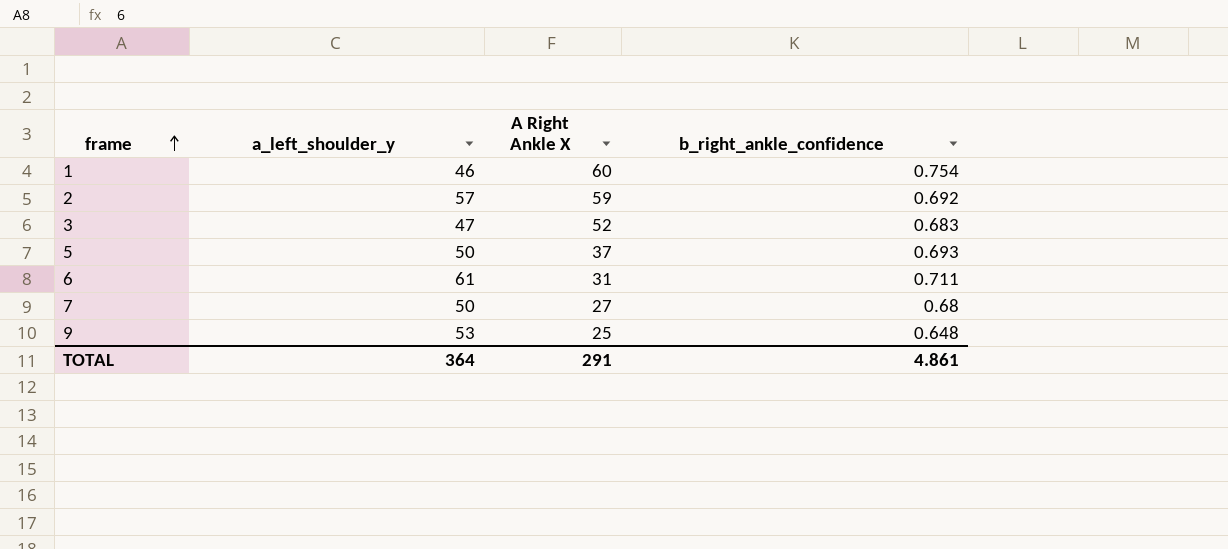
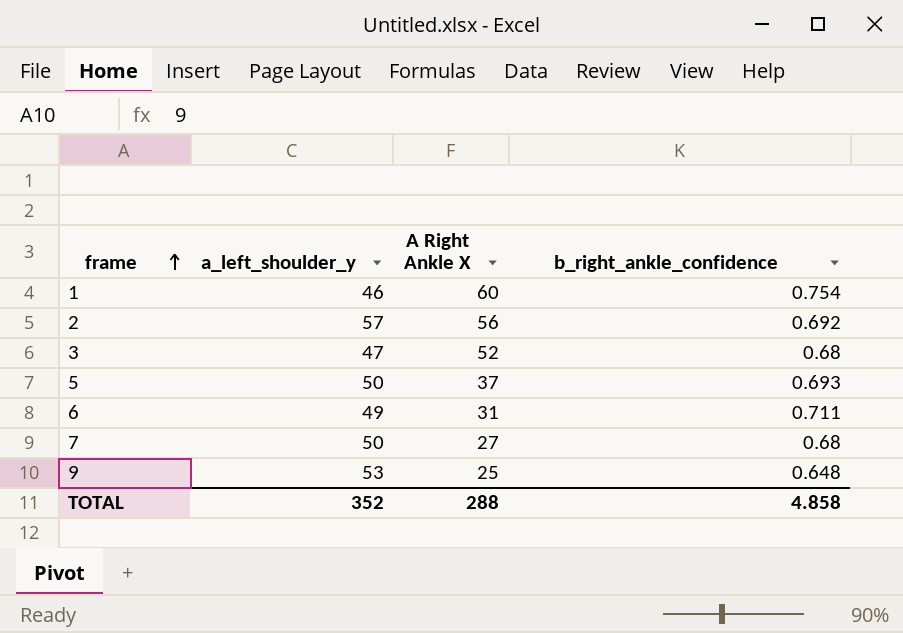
2 | A Right Ankle X: 59 -> 56
3 | b_right_ankle_confidence: 0.683 -> 0.68
6 | a_left_shoulder_y: 61 -> 49
TOTAL | a_left_shoulder_y: 364 -> 352
TOTAL | A Right Ankle X: 291 -> 288
TOTAL | b_right_ankle_confidence: 4.861 -> 4.858

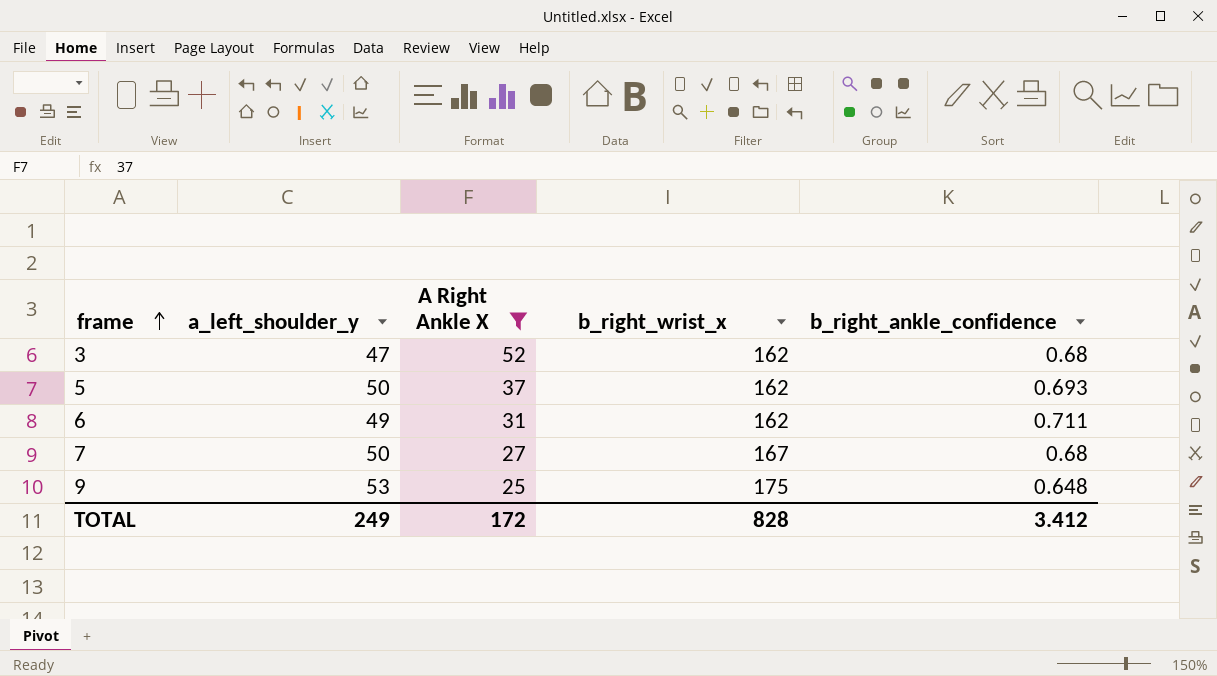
filter: none -> A Right Ankle X <= 52
column b_right_wrist_x | position: none -> 4
TOTAL | a_left_shoulder_y: 352 -> 249
TOTAL | A Right Ankle X: 288 -> 172
TOTAL | b_right_ankle_confidence: 4.858 -> 3.412

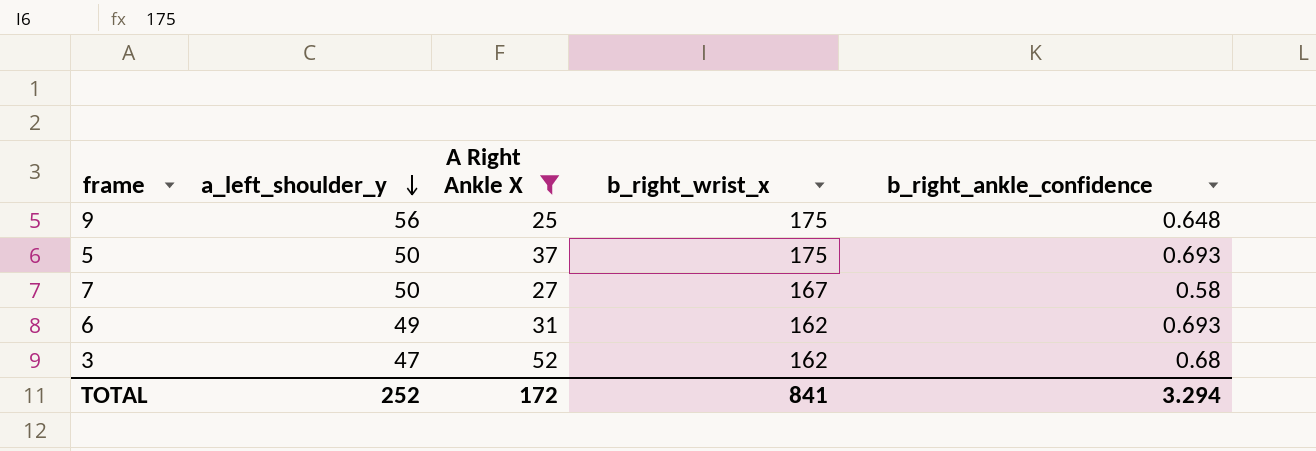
row order: frame ascending -> a_left_shoulder_y descending
9 | a_left_shoulder_y: 53 -> 56
5 | b_right_wrist_x: 162 -> 175
7 | b_right_ankle_confidence: 0.68 -> 0.58
6 | b_right_ankle_confidence: 0.711 -> 0.693
TOTAL | a_left_shoulder_y: 249 -> 252
TOTAL | b_right_wrist_x: 828 -> 841
TOTAL | b_right_ankle_confidence: 3.412 -> 3.294

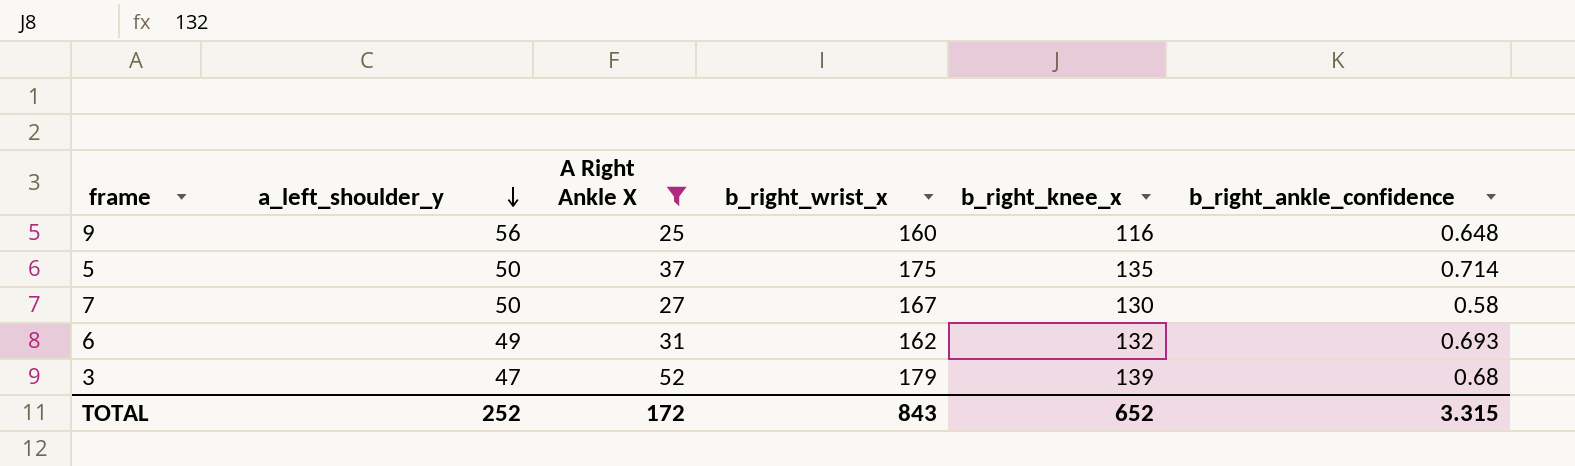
column b_right_knee_x | position: none -> 5
9 | b_right_wrist_x: 175 -> 160
5 | b_right_ankle_confidence: 0.693 -> 0.714
3 | b_right_wrist_x: 162 -> 179
TOTAL | b_right_wrist_x: 841 -> 843
TOTAL | b_right_ankle_confidence: 3.294 -> 3.315

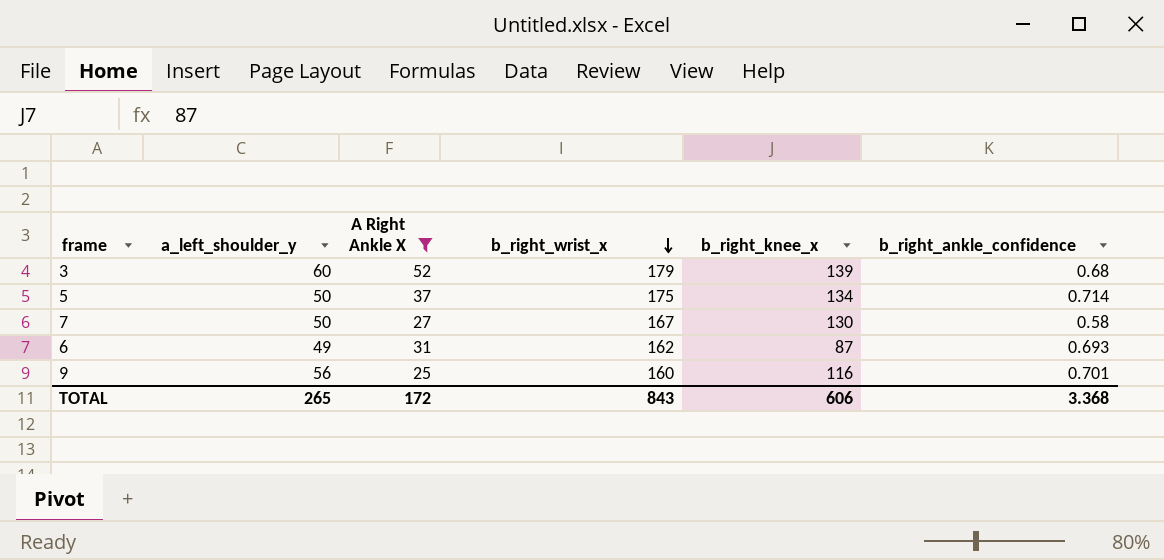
row order: a_left_shoulder_y descending -> b_right_wrist_x descending
3 | a_left_shoulder_y: 47 -> 60
5 | b_right_knee_x: 135 -> 134
6 | b_right_knee_x: 132 -> 87
9 | b_right_ankle_confidence: 0.648 -> 0.701
TOTAL | a_left_shoulder_y: 252 -> 265
TOTAL | b_right_knee_x: 652 -> 606
TOTAL | b_right_ankle_confidence: 3.315 -> 3.368

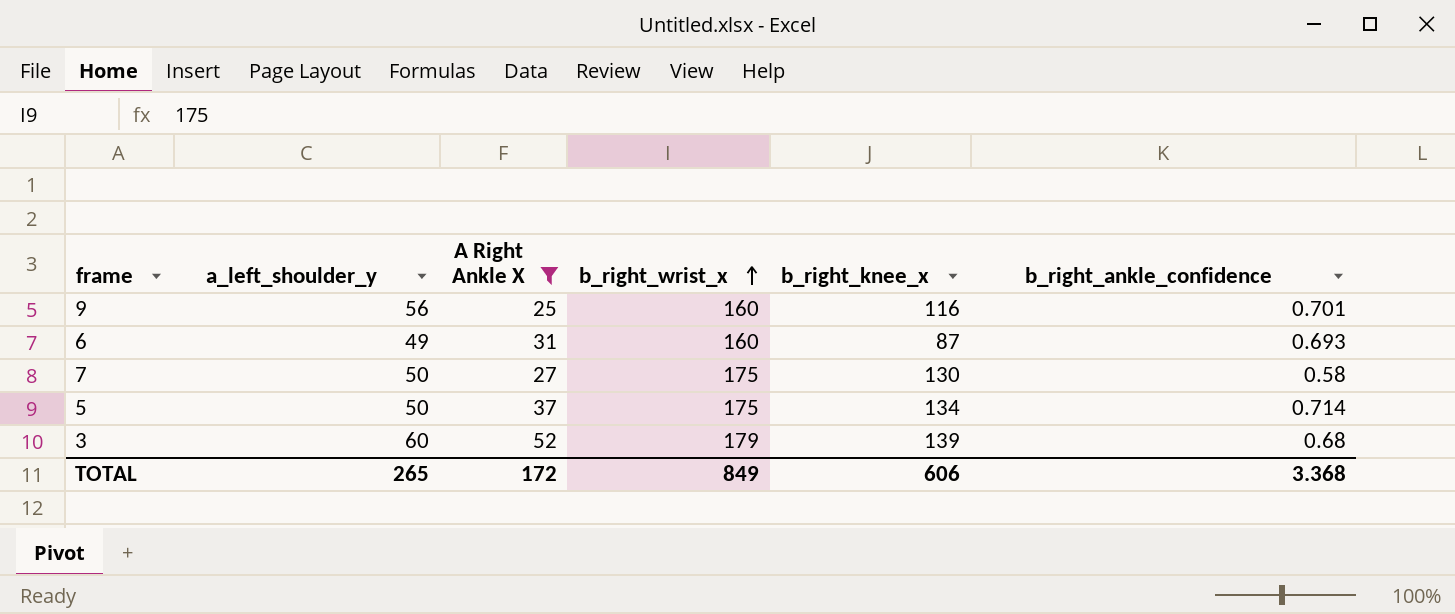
row order: b_right_wrist_x descending -> b_right_wrist_x ascending
6 | b_right_wrist_x: 162 -> 160
7 | b_right_wrist_x: 167 -> 175
TOTAL | b_right_wrist_x: 843 -> 849

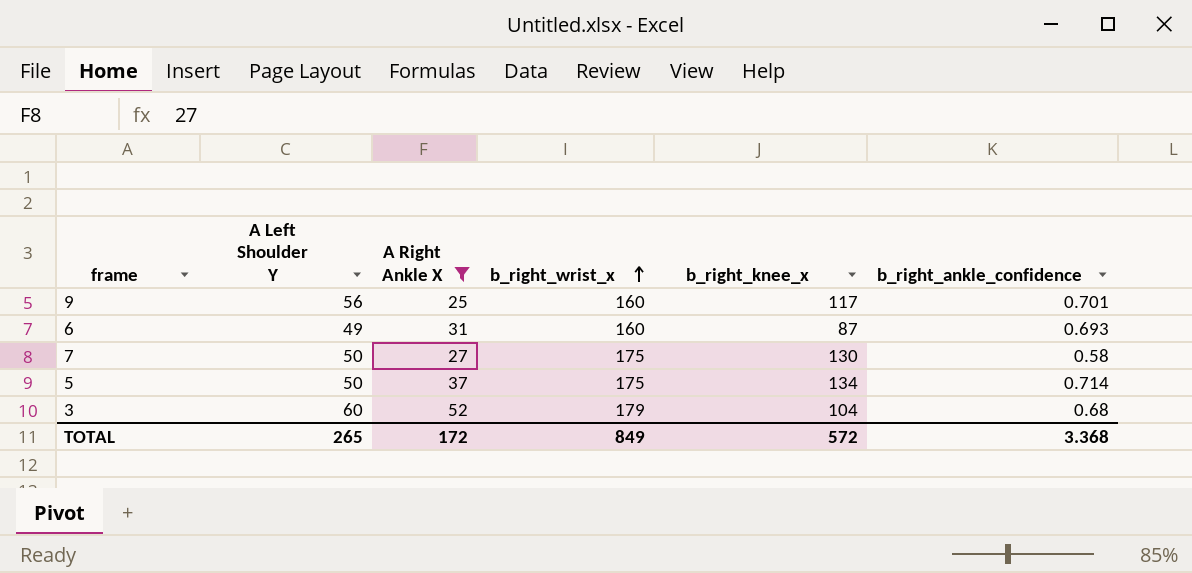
column name: a_left_shoulder_y -> A Left Shoulder Y
9 | b_right_knee_x: 116 -> 117
3 | b_right_knee_x: 139 -> 104
TOTAL | b_right_knee_x: 606 -> 572

